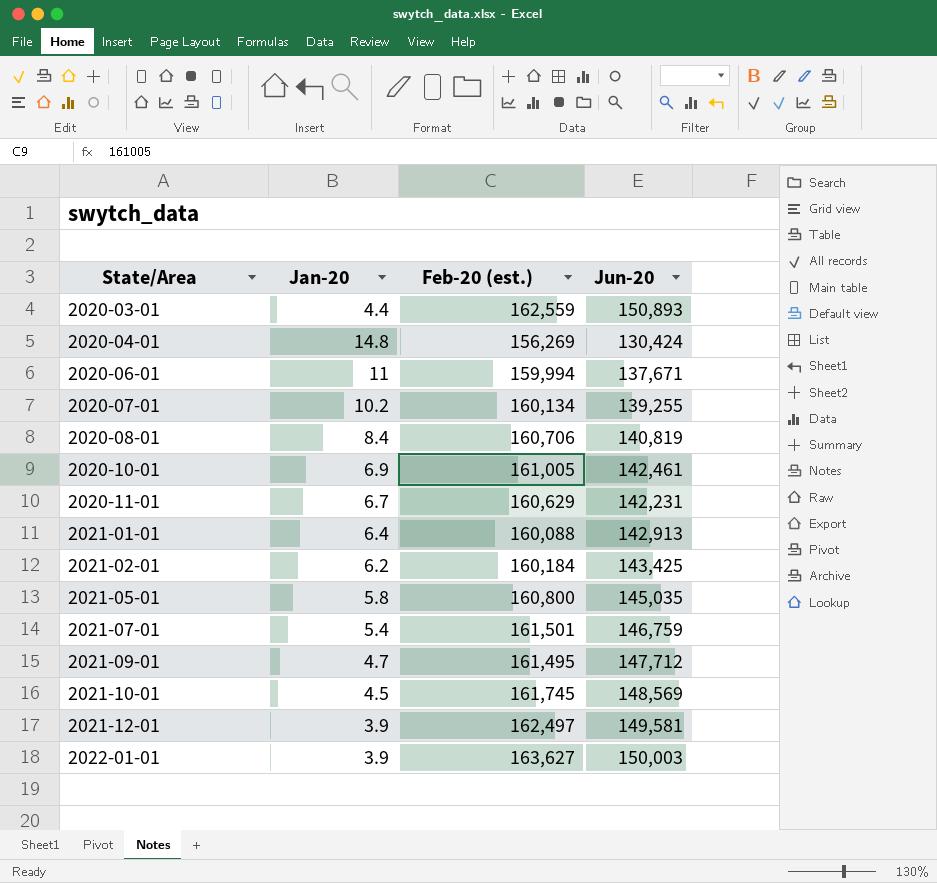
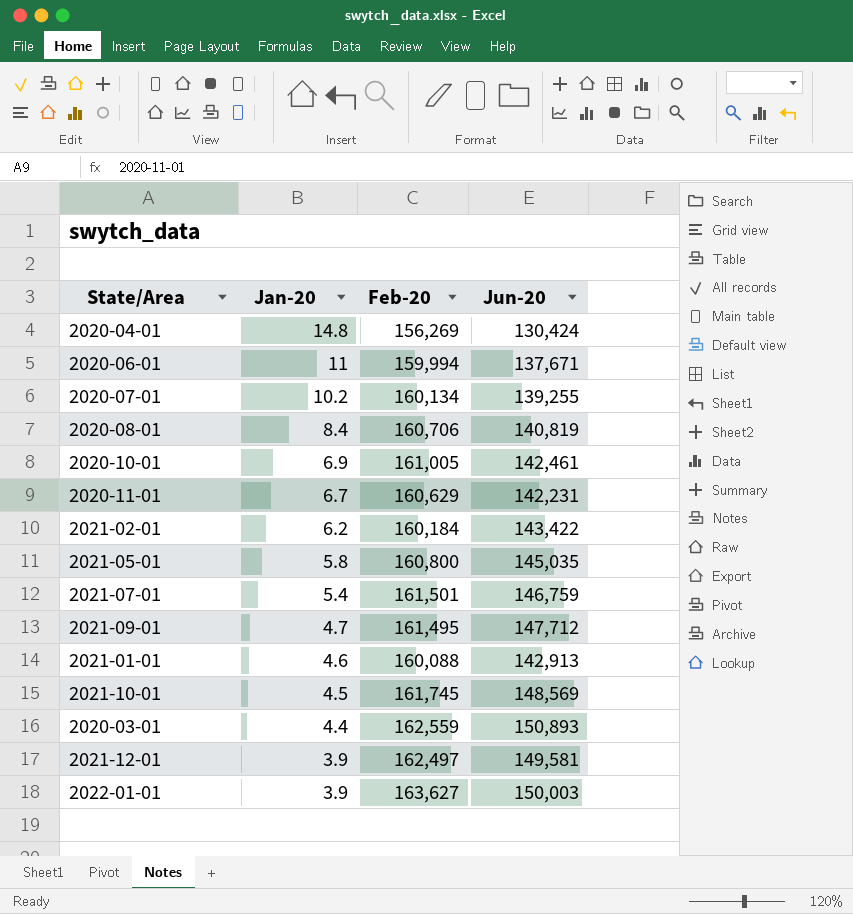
row order: State/Area ascending -> Jan-20 descending
column name: Feb-20 (est.) -> Feb-20
2021-02-01 | Jun-20: 143,425 -> 143,422
2021-01-01 | Jan-20: 6.4 -> 4.6

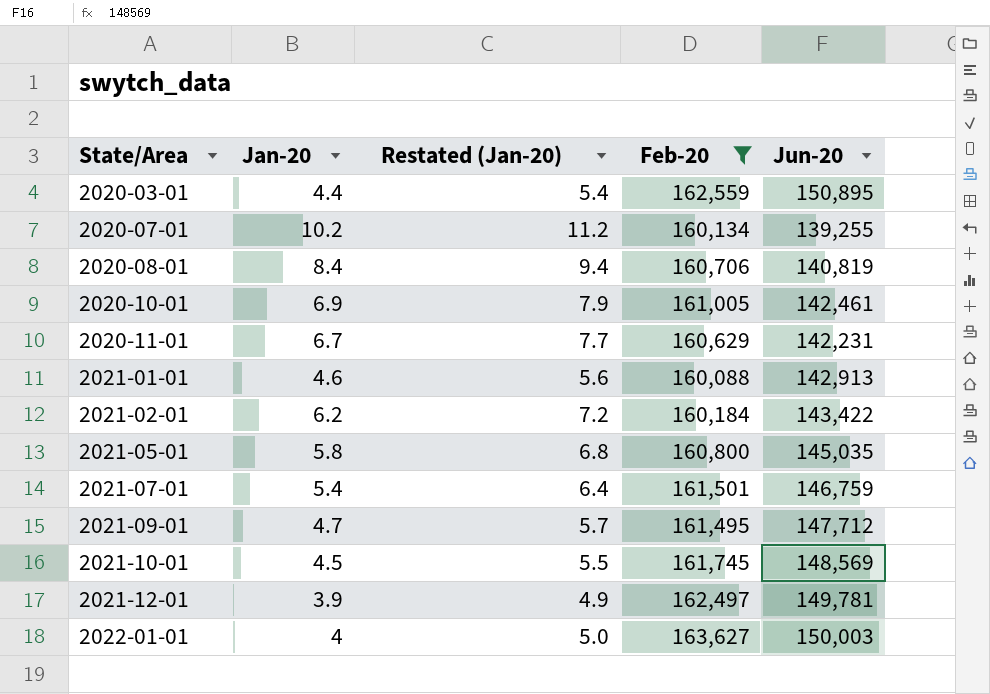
filter: none -> Feb-20 >= 160,088
row order: Jan-20 descending -> State/Area ascending
column Restated (Jan-20) | formula: none -> [Jan-20] + 1
2020-03-01 | Jun-20: 150,893 -> 150,895
2021-12-01 | Jun-20: 149,581 -> 149,781
2022-01-01 | Jan-20: 3.9 -> 4

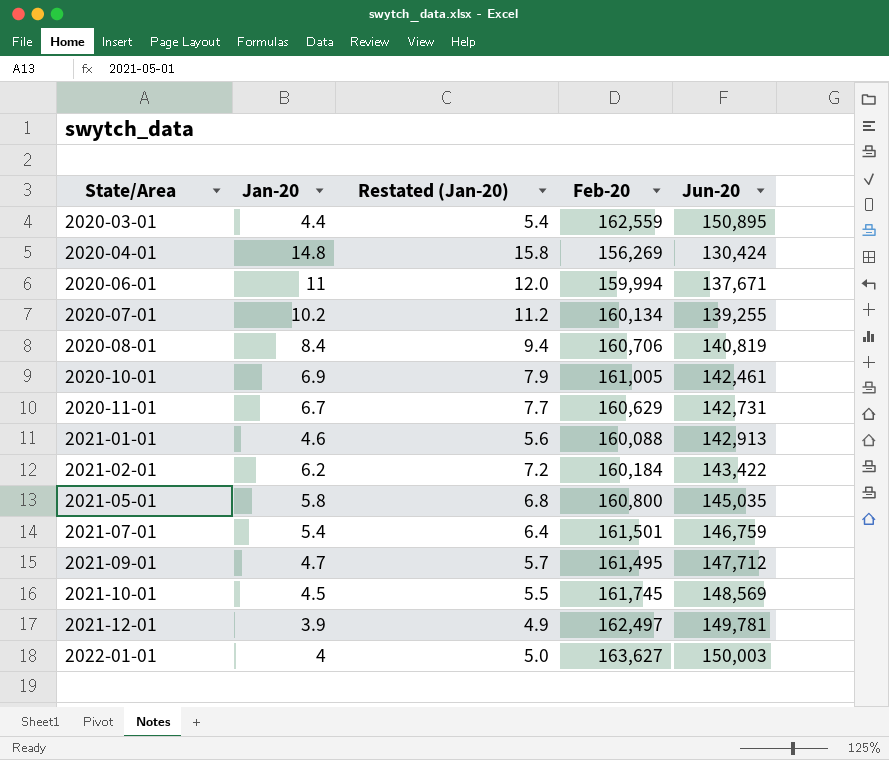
filter: Feb-20 >= 160,088 -> none
2020-11-01 | Jun-20: 142,231 -> 142,731

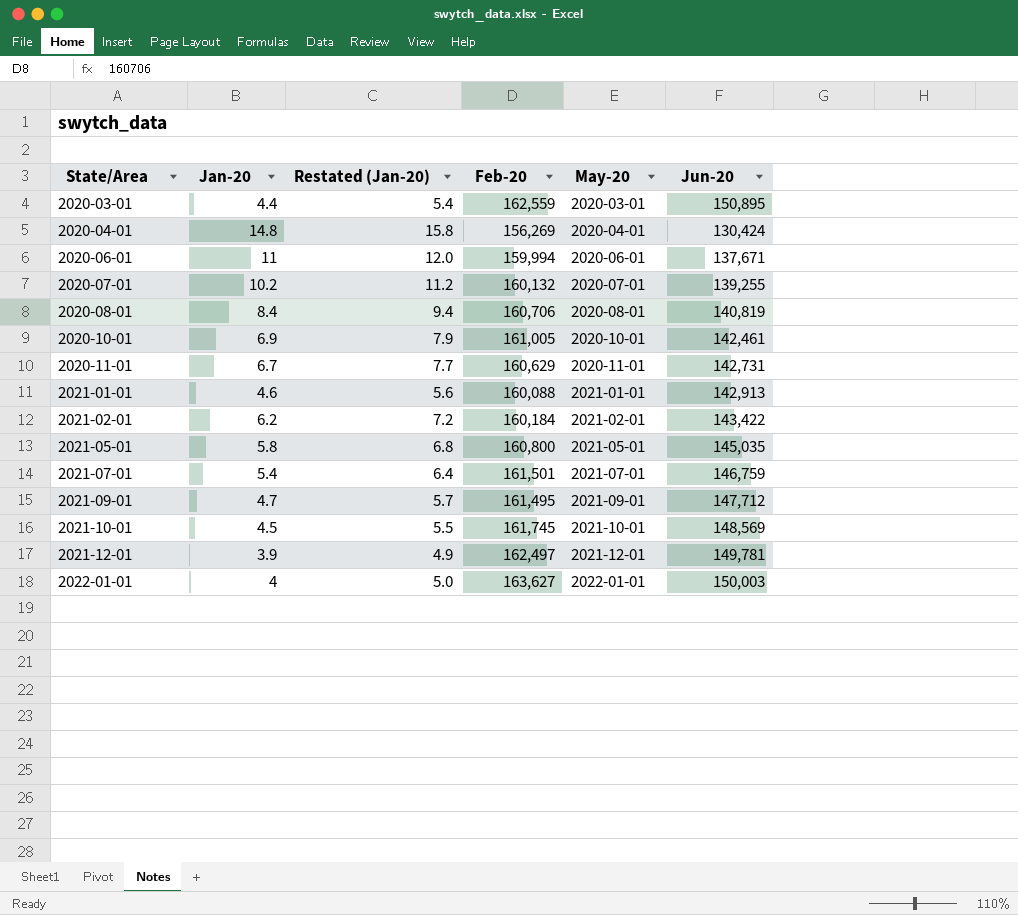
column May-20 | position: none -> 5
2020-07-01 | Feb-20: 160,134 -> 160,132

